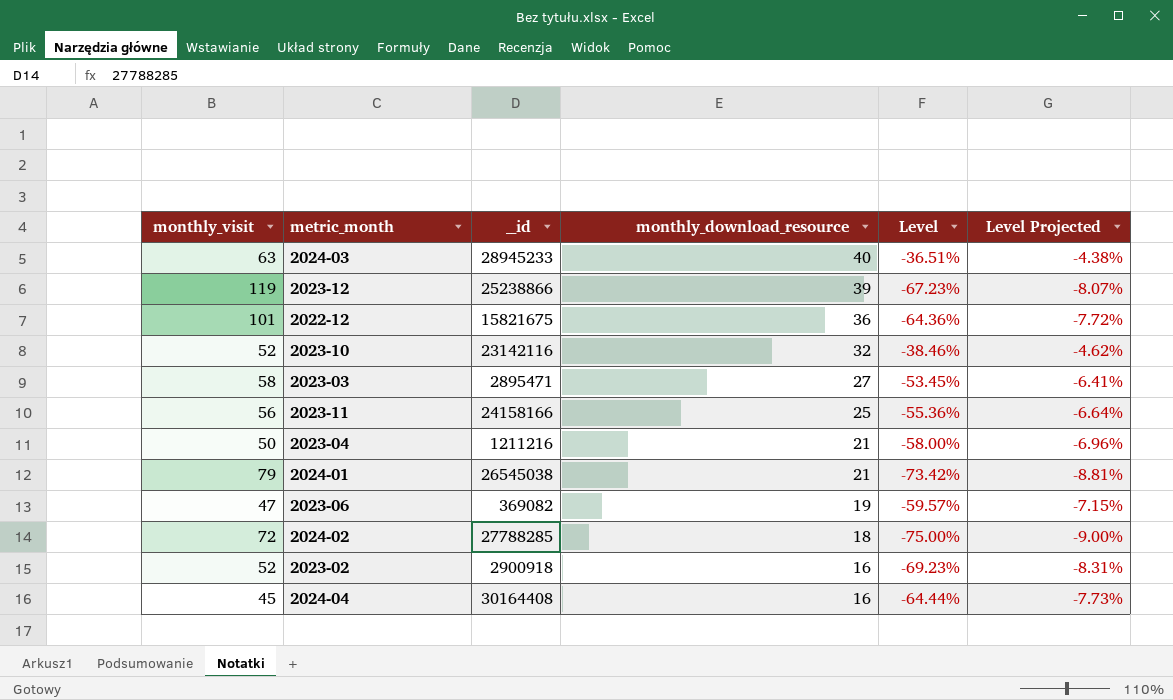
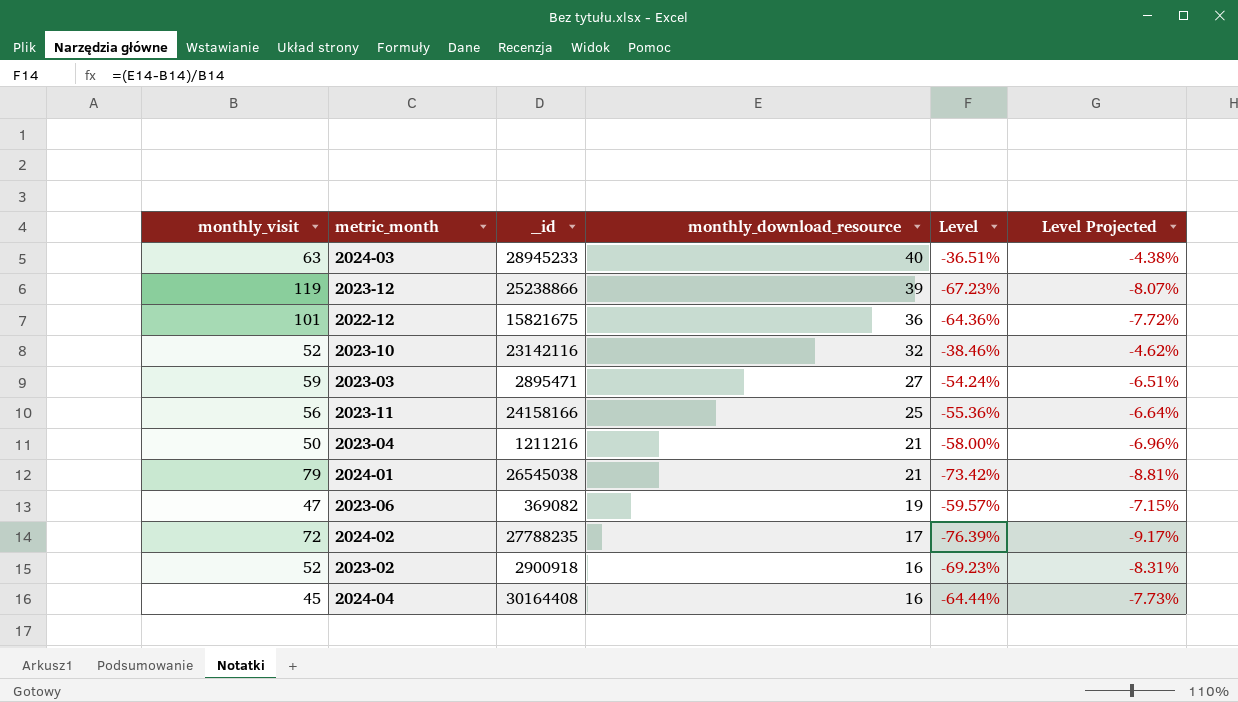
2023-03 | monthly_visit: 58 -> 59
2023-03 | Level: -53.45% -> -54.24%
2023-03 | Level Projected: -6.41% -> -6.51%
2024-02 | __id: 27788285 -> 27788235
2024-02 | monthly_download_resource: 18 -> 17
2024-02 | Level: -75.00% -> -76.39%
2024-02 | Level Projected: -9.00% -> -9.17%

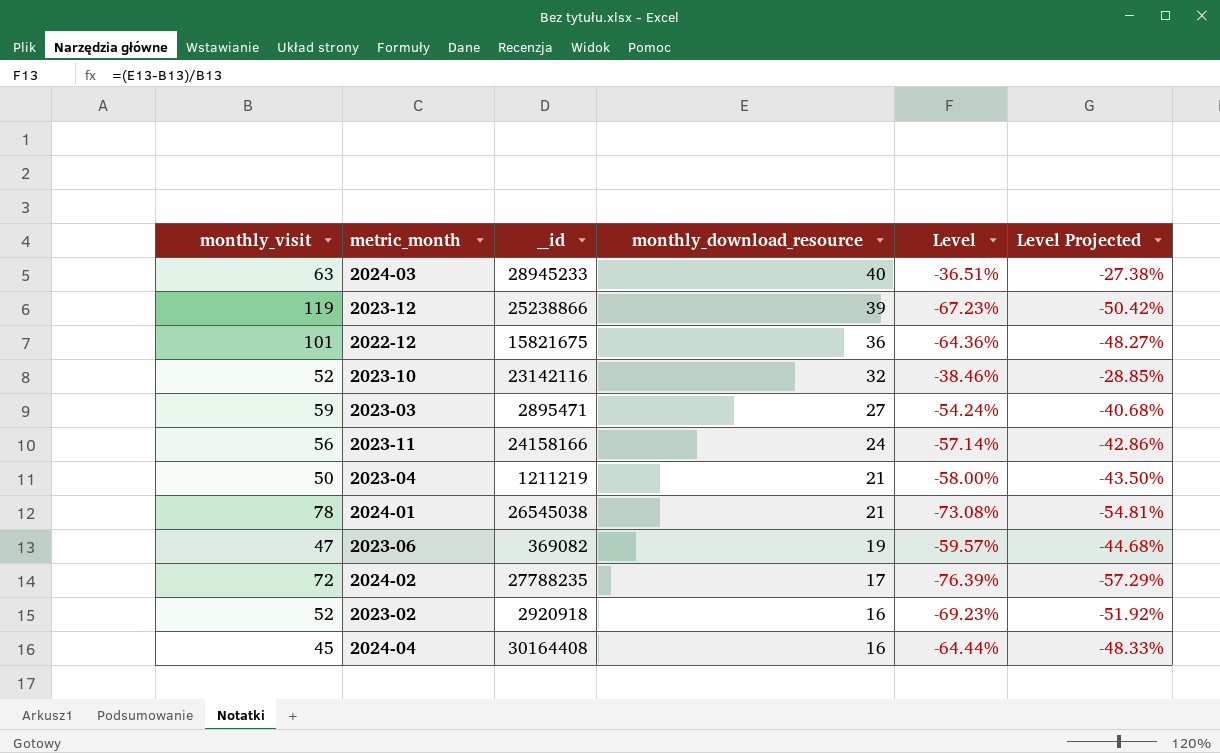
column Level Projected | formula: [Level] * 0.12 -> [Level] * 0.75
2023-11 | monthly_download_resource: 25 -> 24
2023-11 | Level: -55.36% -> -57.14%
2023-04 | __id: 1211216 -> 1211219
2024-01 | monthly_visit: 79 -> 78
2024-01 | Level: -73.42% -> -73.08%
2023-02 | __id: 2900918 -> 2920918

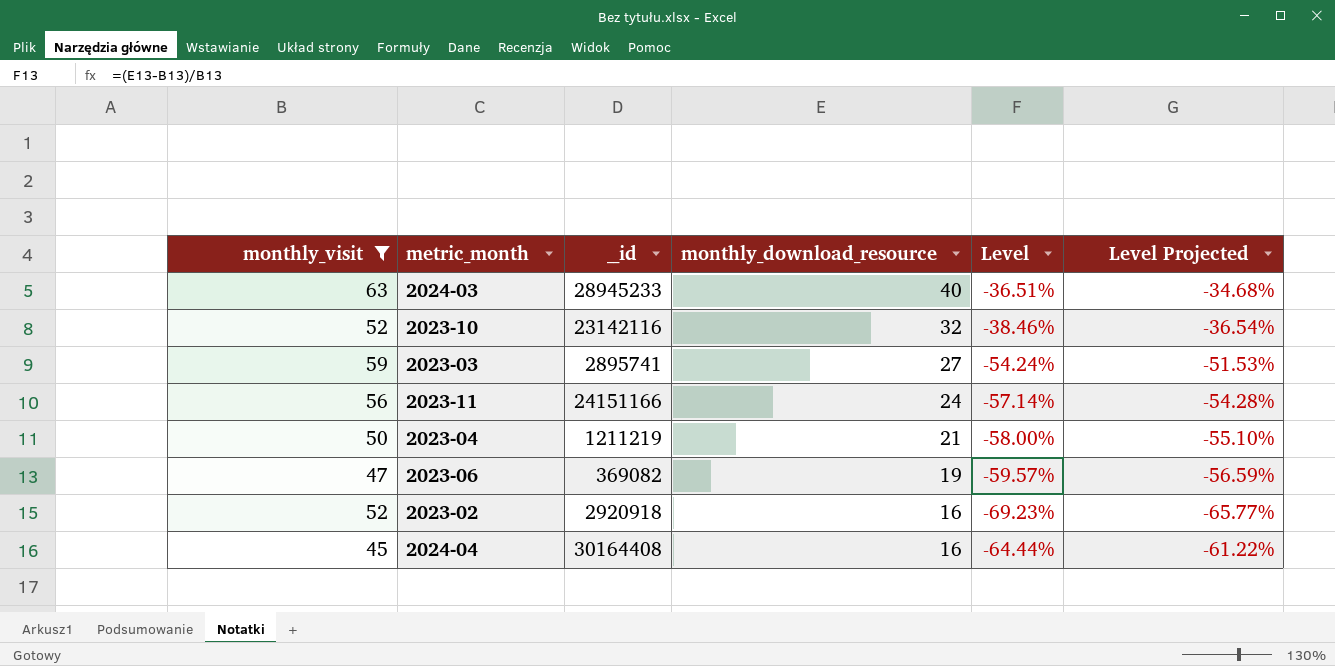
filter: none -> monthly_visit <= 63
column Level Projected | formula: [Level] * 0.75 -> [Level] * 0.95
2023-03 | __id: 2895471 -> 2895741
2023-11 | __id: 24158166 -> 24151166

